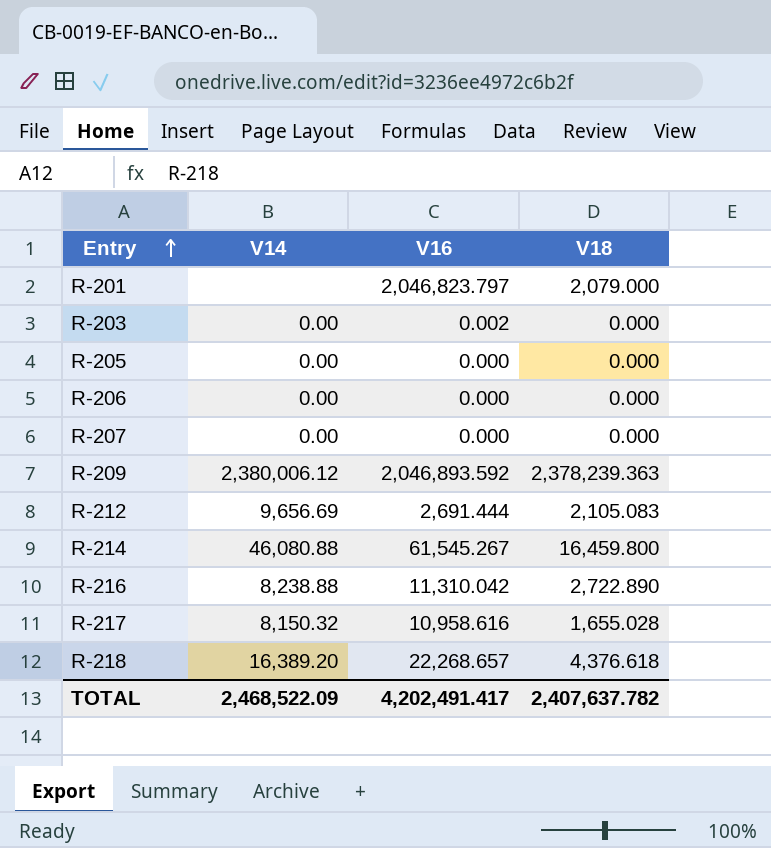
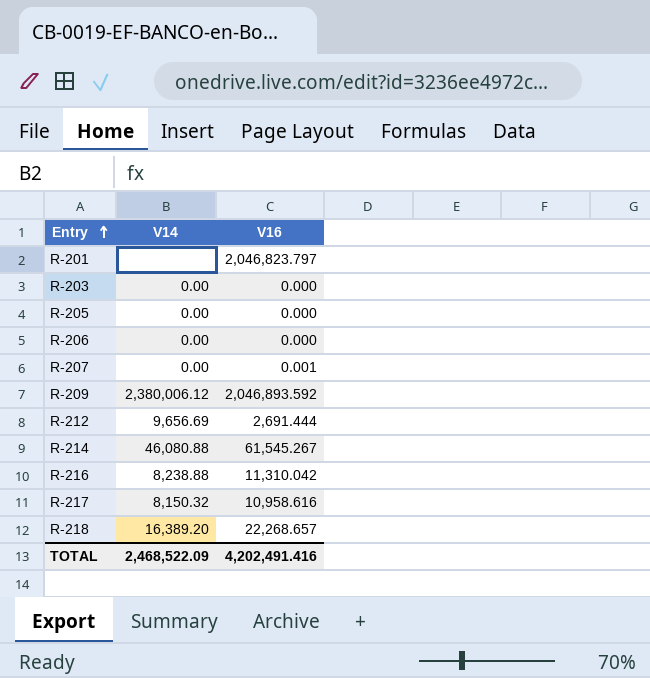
column V18 | position: 4 -> none
R-203 | V16: 0.002 -> 0.000
R-207 | V16: 0.000 -> 0.001
TOTAL | V16: 4,202,491.417 -> 4,202,491.416

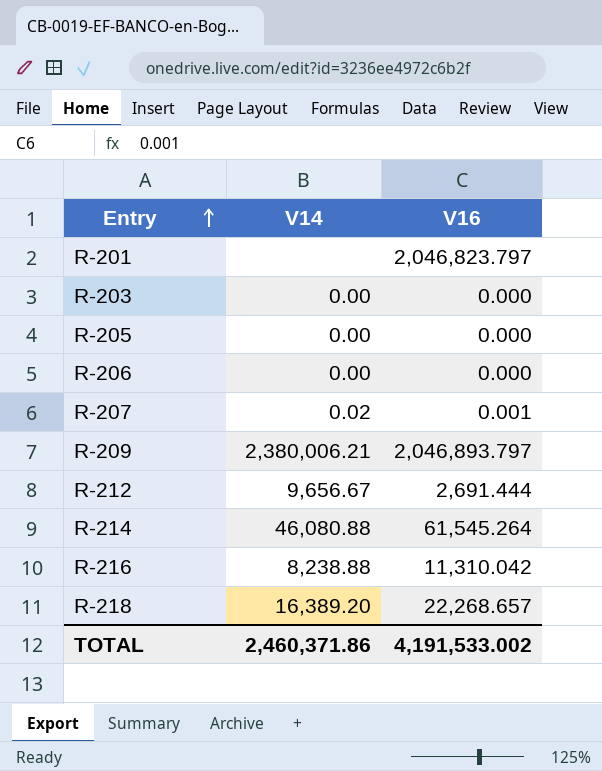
row R-217: 8,150.32 | 10,958.616 -> none
R-207 | V14: 0.00 -> 0.02
R-209 | V14: 2,380,006.12 -> 2,380,006.21
R-209 | V16: 2,046,893.592 -> 2,046,893.797
R-212 | V14: 9,656.69 -> 9,656.67
R-214 | V16: 61,545.267 -> 61,545.264
TOTAL | V14: 2,468,522.09 -> 2,460,371.86
TOTAL | V16: 4,202,491.416 -> 4,191,533.002

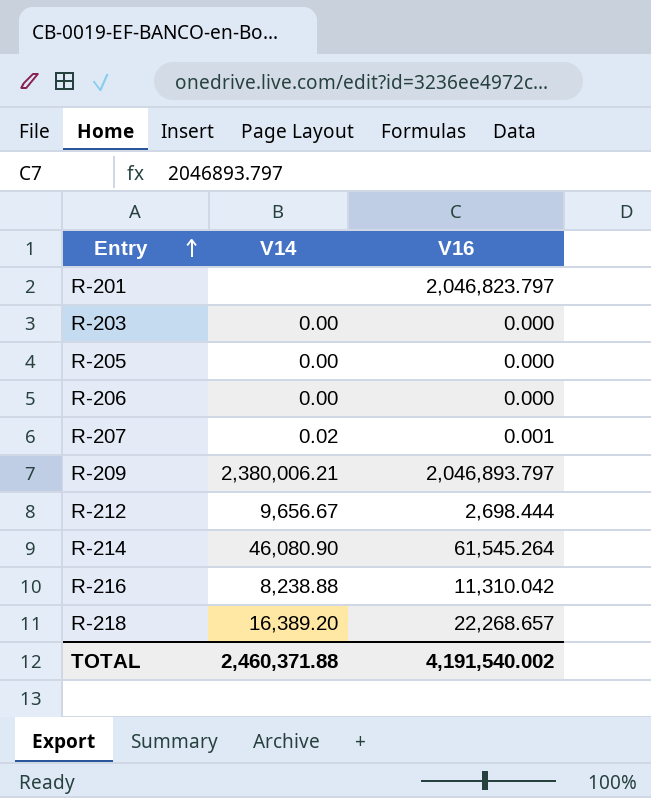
R-212 | V16: 2,691.444 -> 2,698.444
R-214 | V14: 46,080.88 -> 46,080.90
TOTAL | V14: 2,460,371.86 -> 2,460,371.88
TOTAL | V16: 4,191,533.002 -> 4,191,540.002

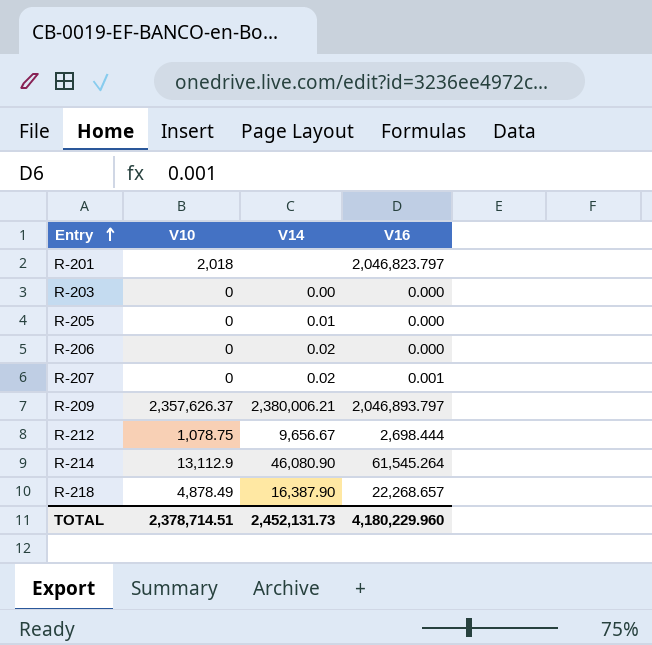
column V10 | position: none -> 2
row R-216: 8,238.88 | 11,310.042 -> none
R-205 | V14: 0.00 -> 0.01
R-206 | V14: 0.00 -> 0.02
R-218 | V14: 16,389.20 -> 16,387.90
TOTAL | V14: 2,460,371.88 -> 2,452,131.73
TOTAL | V16: 4,191,540.002 -> 4,180,229.960

